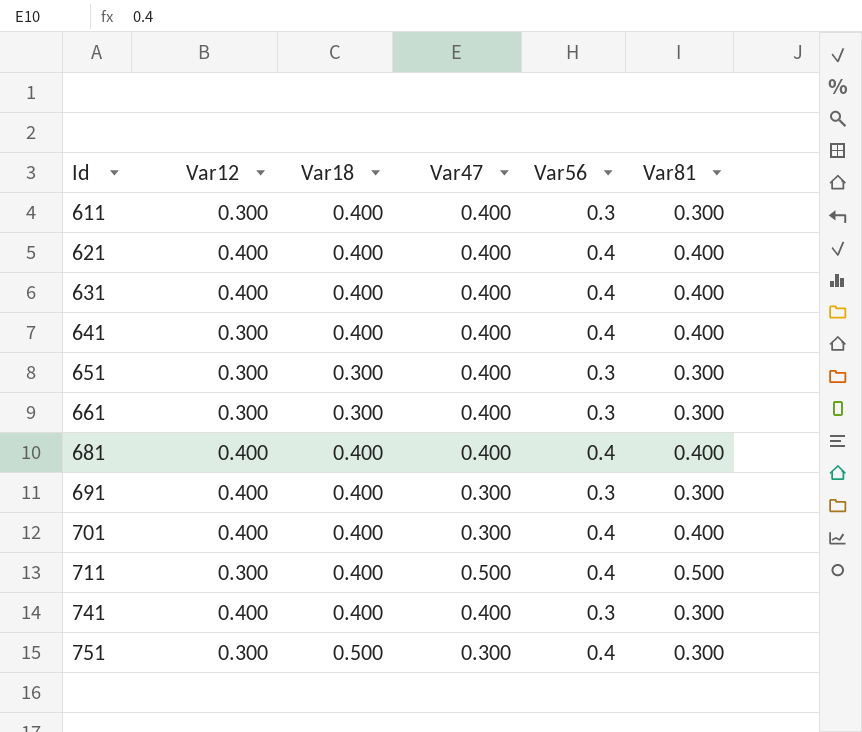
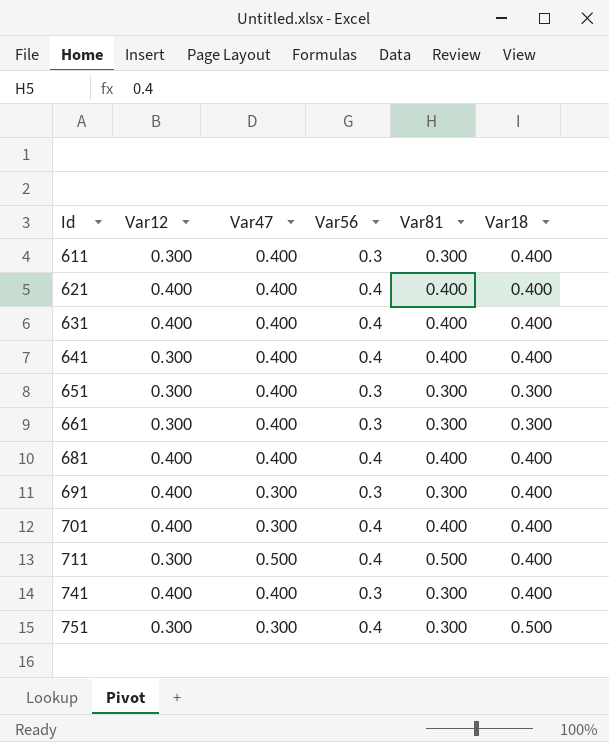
column Var18 | position: 3 -> 6

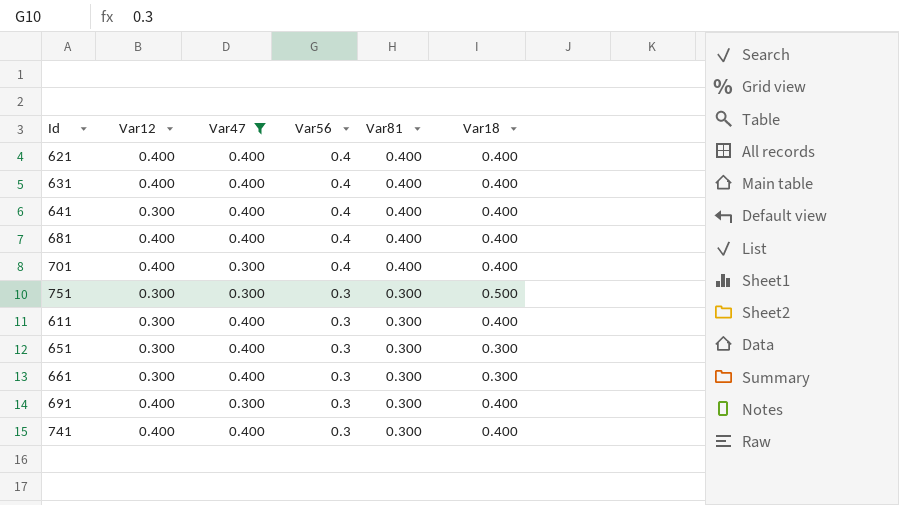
filter: none -> Var47 != 0.500
row order: Id ascending -> Var56 descending
751 | Var56: 0.4 -> 0.3

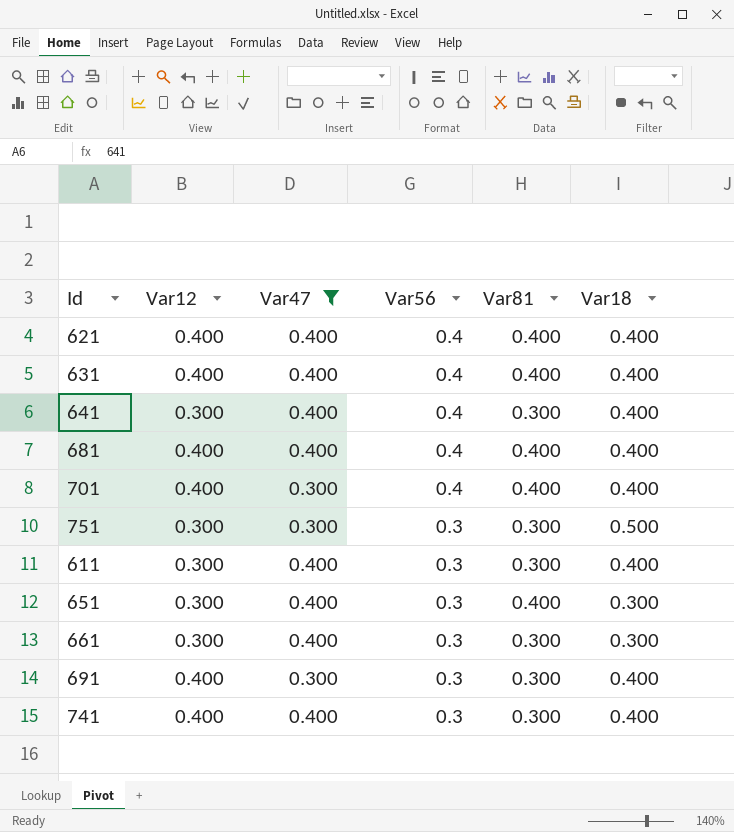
641 | Var81: 0.400 -> 0.300
651 | Var81: 0.300 -> 0.400

